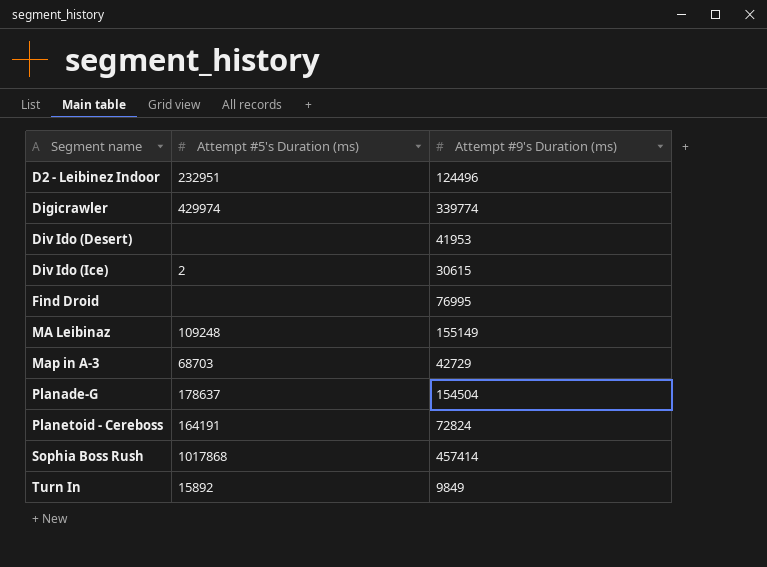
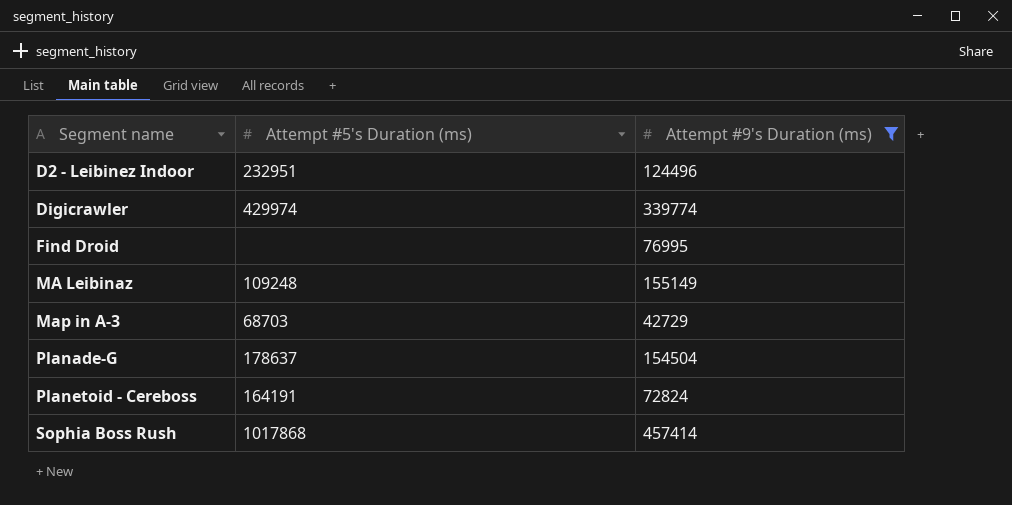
filter: none -> Attempt #9's Duration (ms) >= 42729

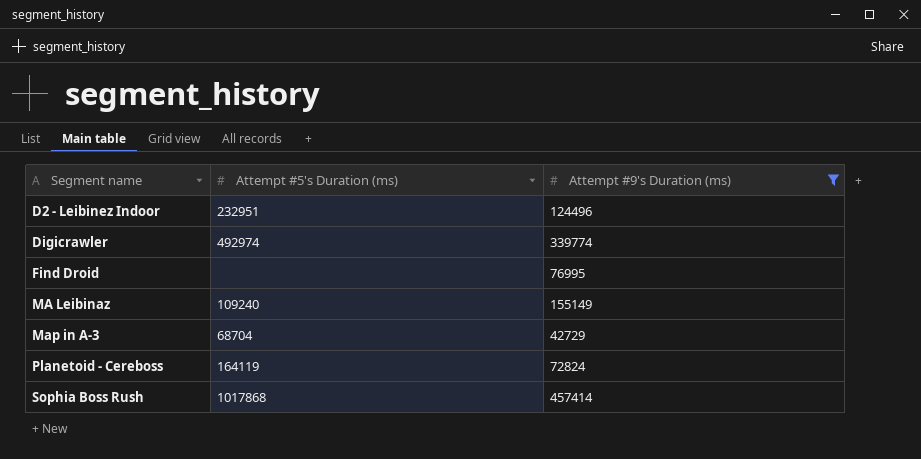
row Planade-G: 178637 | 154504 -> none
Digicrawler | Attempt #5's Duration (ms): 429974 -> 492974
MA Leibinaz | Attempt #5's Duration (ms): 109248 -> 109240
Map in A-3 | Attempt #5's Duration (ms): 68703 -> 68704
Planetoid - Cereboss | Attempt #5's Duration (ms): 164191 -> 164119

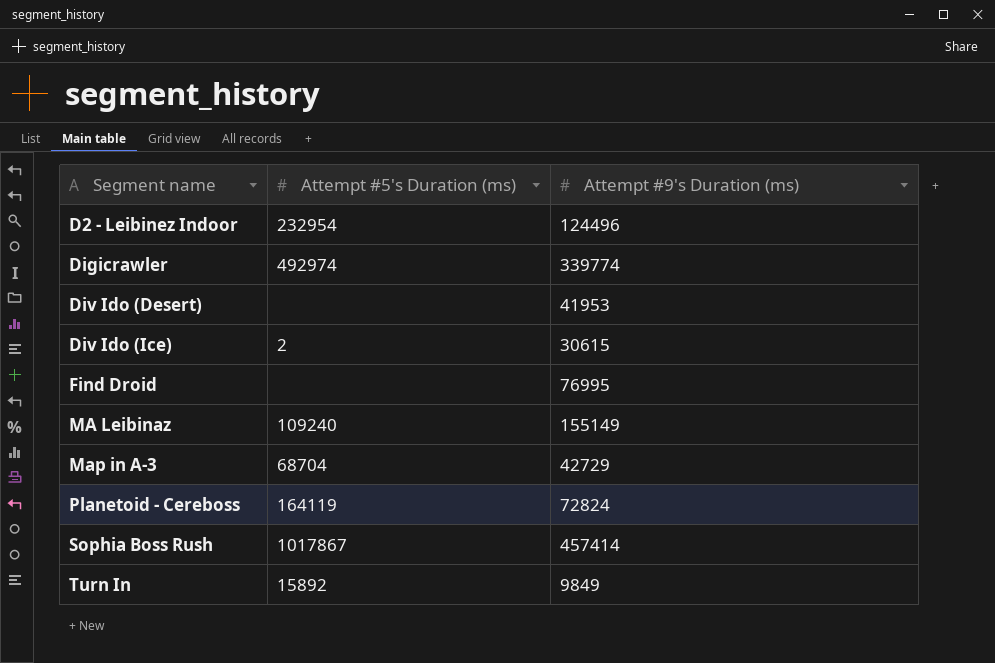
filter: Attempt #9's Duration (ms) >= 42729 -> none
D2 - Leibinez Indoor | Attempt #5's Duration (ms): 232951 -> 232954
Sophia Boss Rush | Attempt #5's Duration (ms): 1017868 -> 1017867

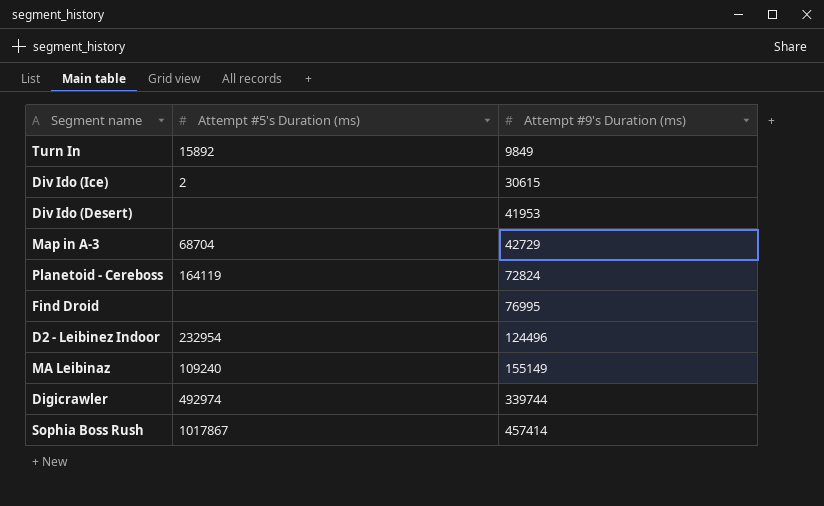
row order: Segment name ascending -> Attempt #9's Duration (ms) ascending
Digicrawler | Attempt #9's Duration (ms): 339774 -> 339744

